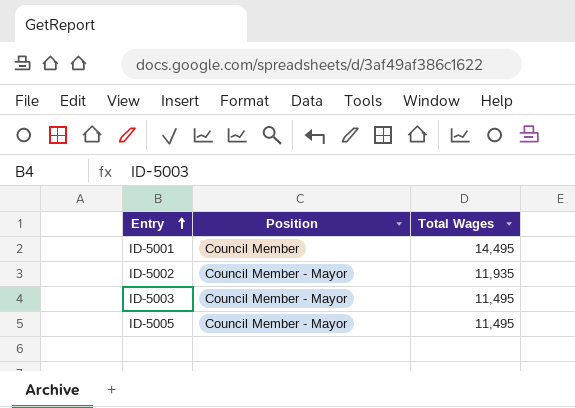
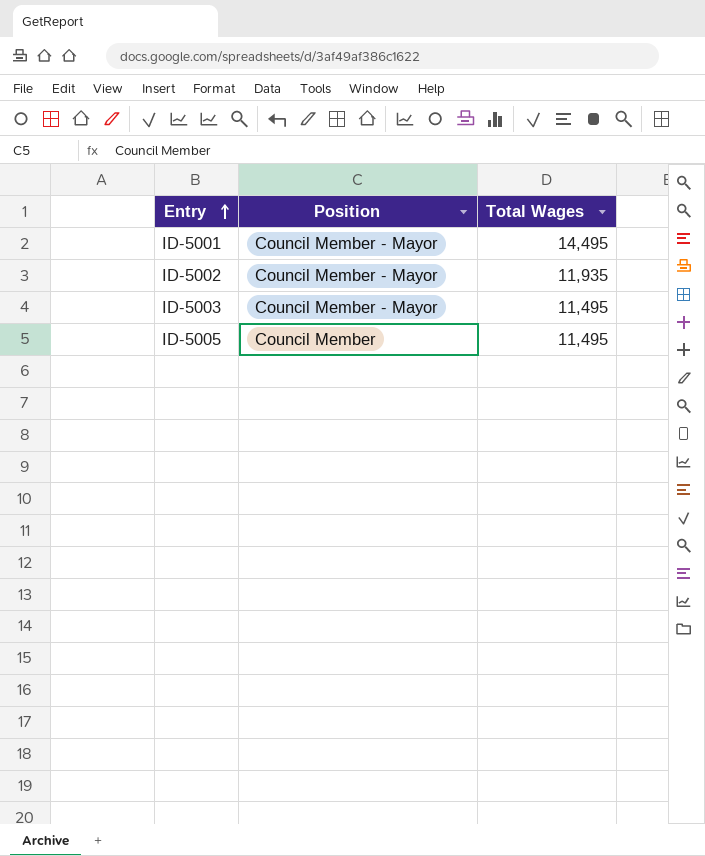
ID-5001 | Position: Council Member -> Council Member - Mayor
ID-5005 | Position: Council Member - Mayor -> Council Member

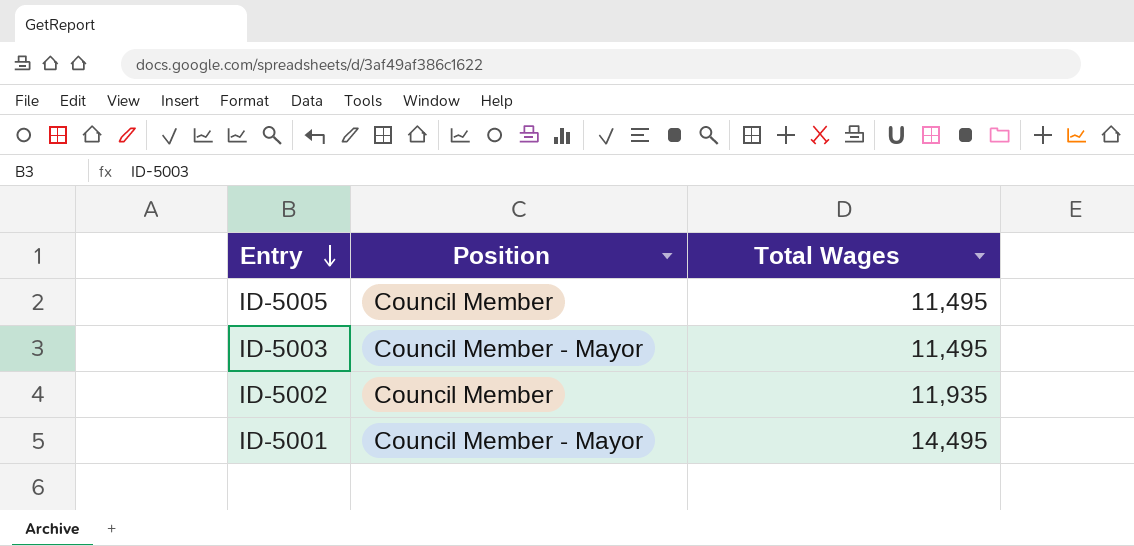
row order: Entry ascending -> Entry descending
ID-5002 | Position: Council Member - Mayor -> Council Member

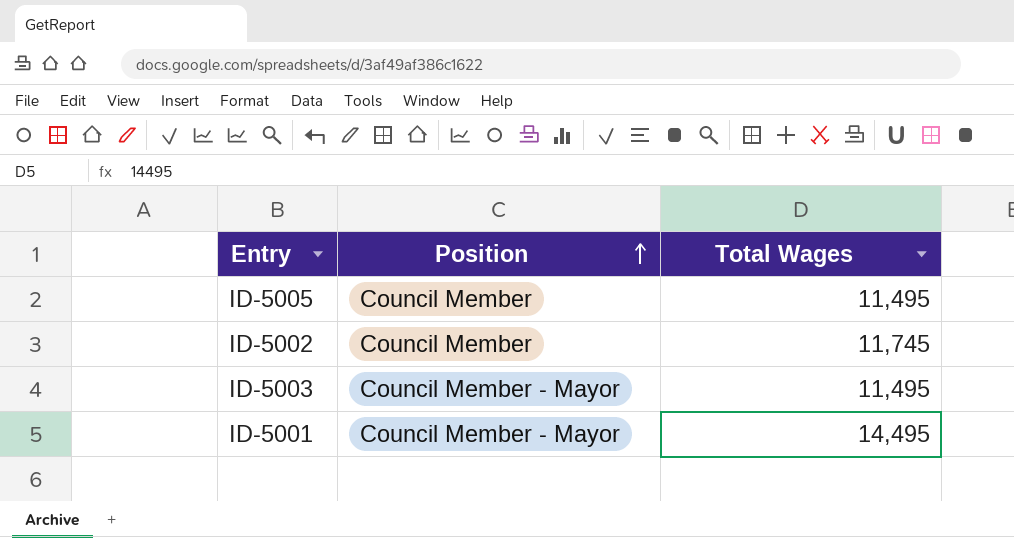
row order: Entry descending -> Position ascending
ID-5002 | Total Wages: 11,935 -> 11,745

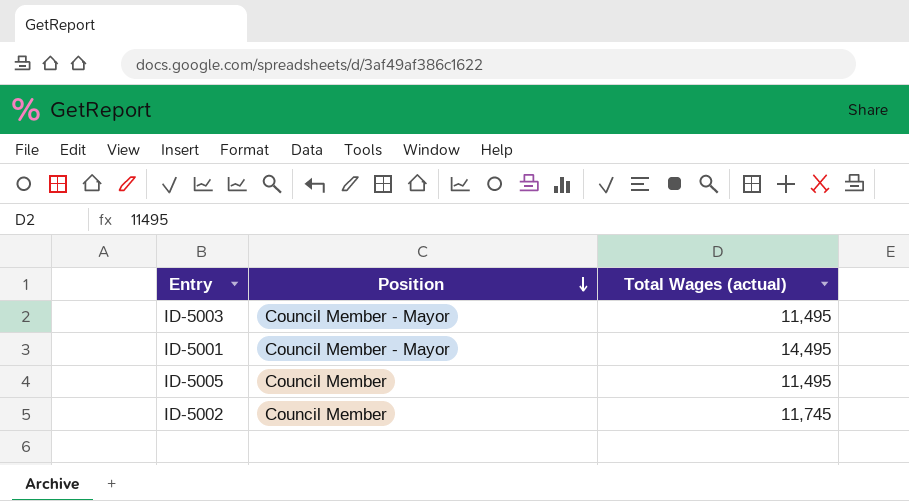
row order: Position ascending -> Position descending
column name: Total Wages -> Total Wages (actual)

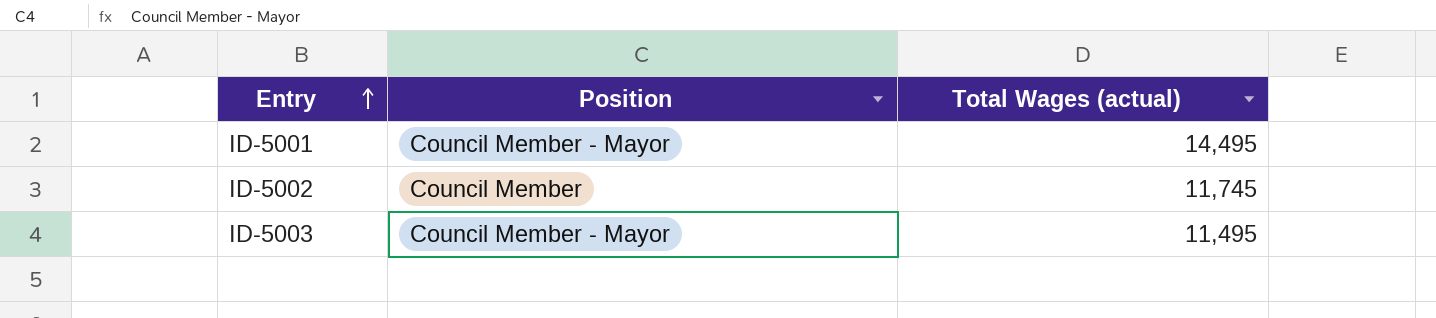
row order: Position descending -> Entry ascending
row ID-5005: Council Member | 11,495 -> none

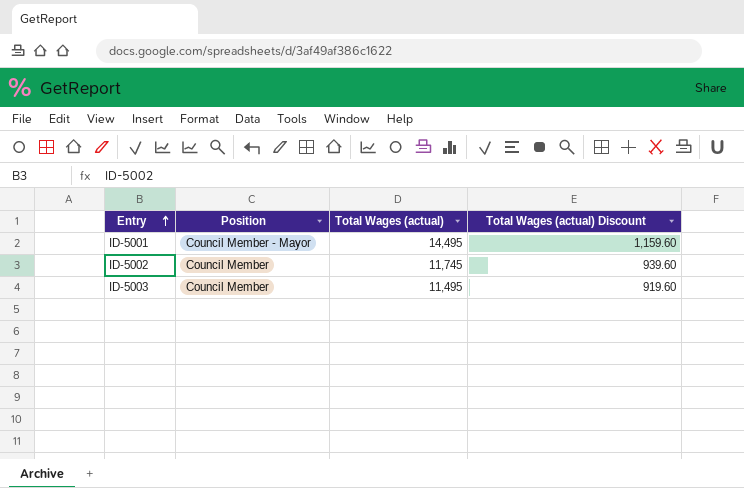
column Total Wages (actual) Discount | formula: none -> [Total Wages (actual)] * 0.08
ID-5003 | Position: Council Member - Mayor -> Council Member

